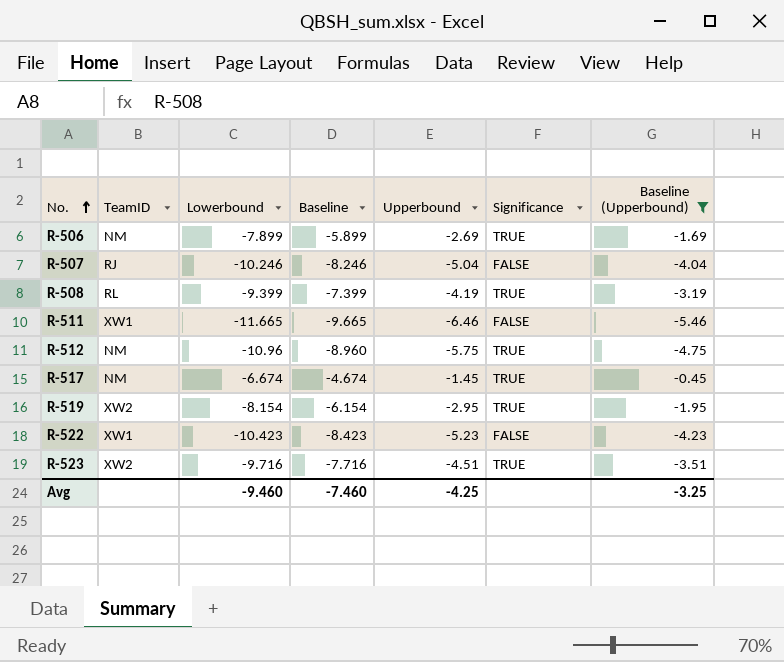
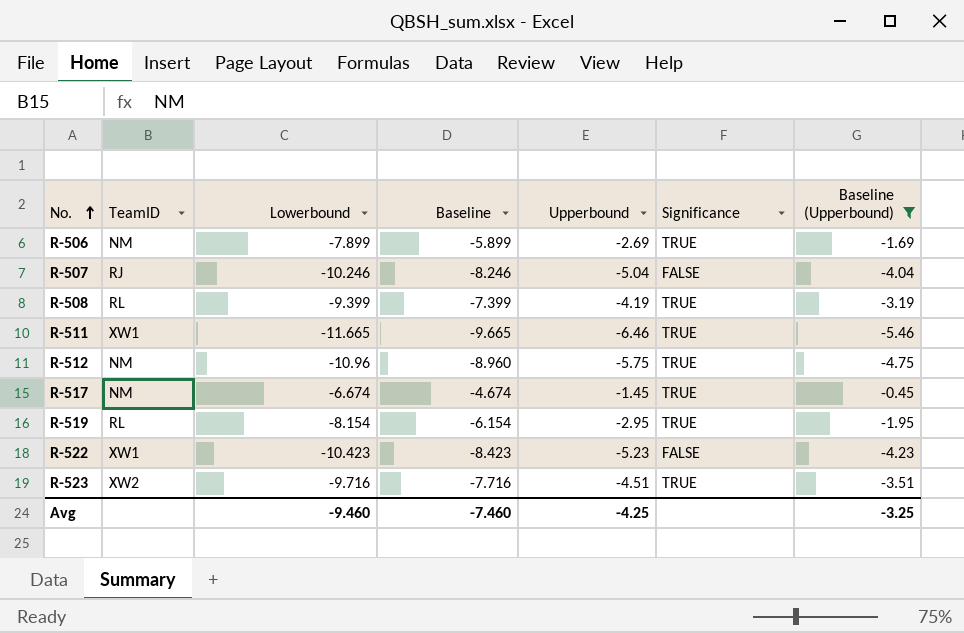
R-511 | Significance: FALSE -> TRUE
R-519 | TeamID: XW2 -> RL

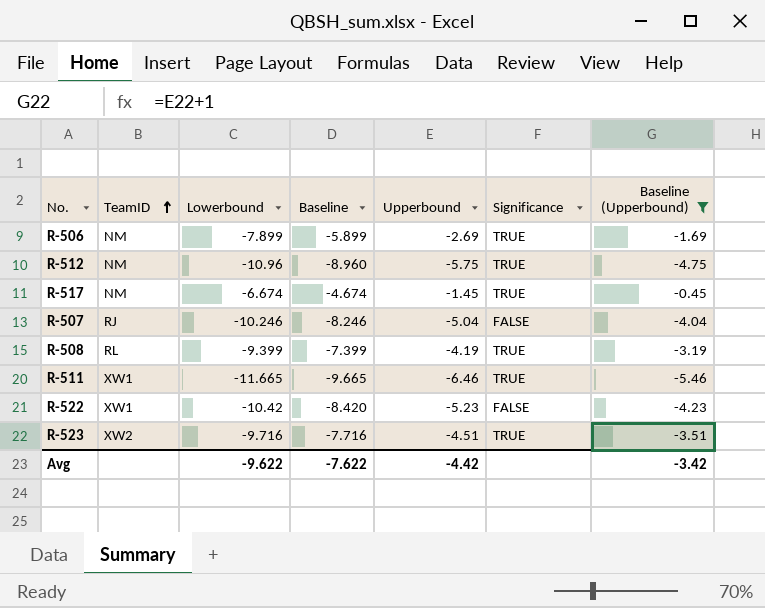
row order: No. ascending -> TeamID ascending
row R-519: RL | -8.154 | -6.154 | -2.95 | TRUE | -1.95 -> none
R-522 | Lowerbound: -10.423 -> -10.42
R-522 | Baseline: -8.423 -> -8.420
Avg | Lowerbound: -9.460 -> -9.622
Avg | Baseline: -7.460 -> -7.622
Avg | Upperbound: -4.25 -> -4.42
Avg | Baseline (Upperbound): -3.25 -> -3.42

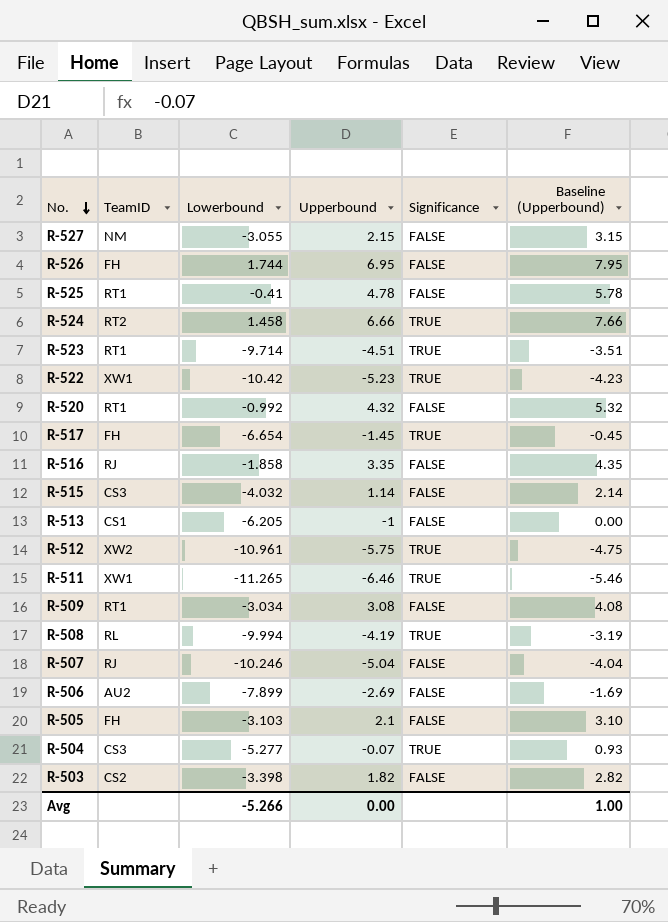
filter: Baseline (Upperbound) <= -0.45 -> none
row order: TeamID ascending -> No. descending
column Baseline | formula: [Lowerbound] + 2 -> none
R-523 | TeamID: XW2 -> RT1
R-523 | Lowerbound: -9.716 -> -9.714
R-522 | Significance: FALSE -> TRUE
R-517 | TeamID: NM -> FH
R-517 | Lowerbound: -6.674 -> -6.654
R-512 | TeamID: NM -> XW2
R-512 | Lowerbound: -10.96 -> -10.961
R-511 | Lowerbound: -11.665 -> -11.265
R-508 | Lowerbound: -9.399 -> -9.994
R-506 | TeamID: NM -> AU2
R-506 | Significance: TRUE -> FALSE
Avg | Lowerbound: -9.622 -> -5.266
Avg | Upperbound: -4.42 -> 0.00
Avg | Baseline (Upperbound): -3.42 -> 1.00

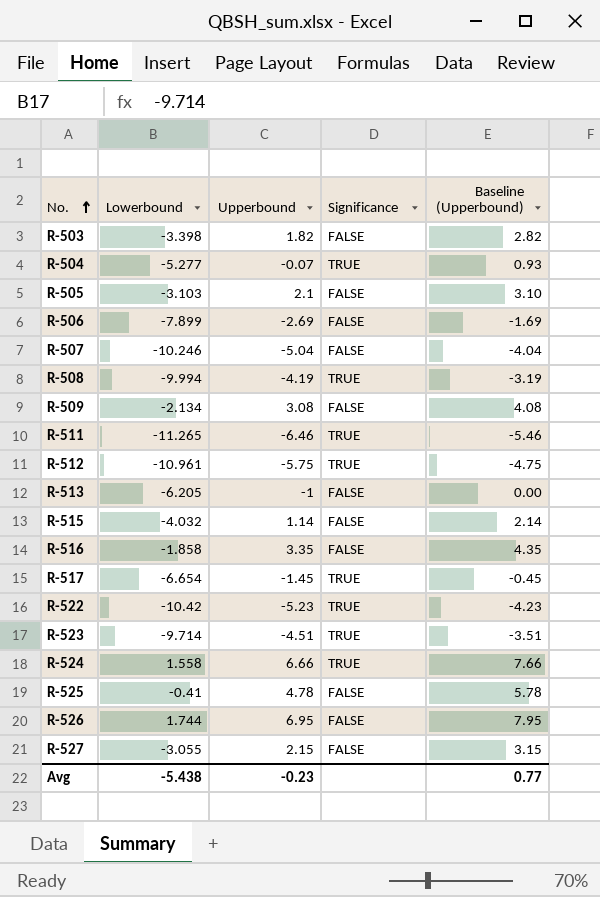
row order: No. descending -> No. ascending
column TeamID | position: 2 -> none
row R-520: RT1 | -0.992 | 4.32 | FALSE | 5.32 -> none
R-509 | Lowerbound: -3.034 -> -2.134
R-524 | Lowerbound: 1.458 -> 1.558
Avg | Lowerbound: -5.266 -> -5.438
Avg | Upperbound: 0.00 -> -0.23
Avg | Baseline (Upperbound): 1.00 -> 0.77

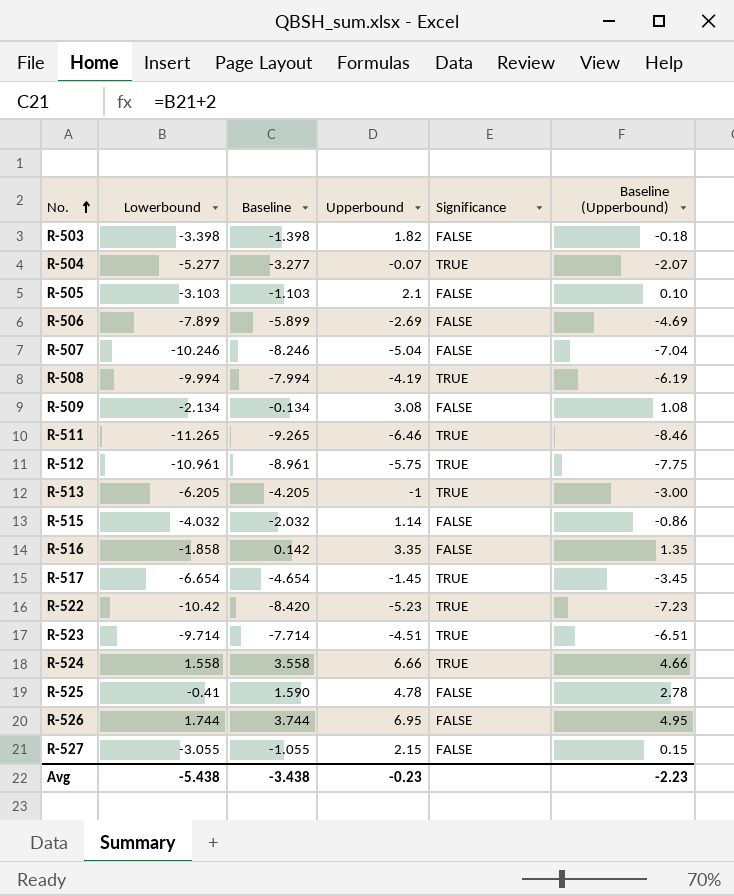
column Baseline | formula: none -> [Lowerbound] + 2
column Baseline (Upperbound) | formula: [Upperbound] + 1 -> [Upperbound] - 2
R-513 | Significance: FALSE -> TRUE
Avg | Baseline (Upperbound): 0.77 -> -2.23

